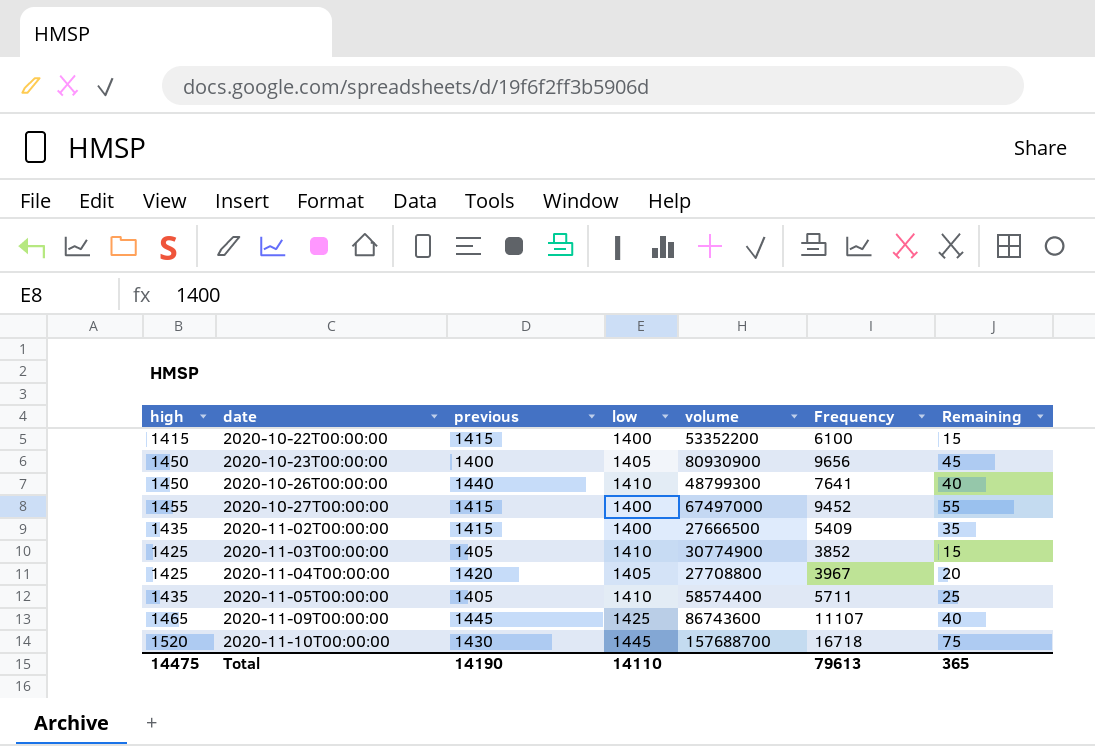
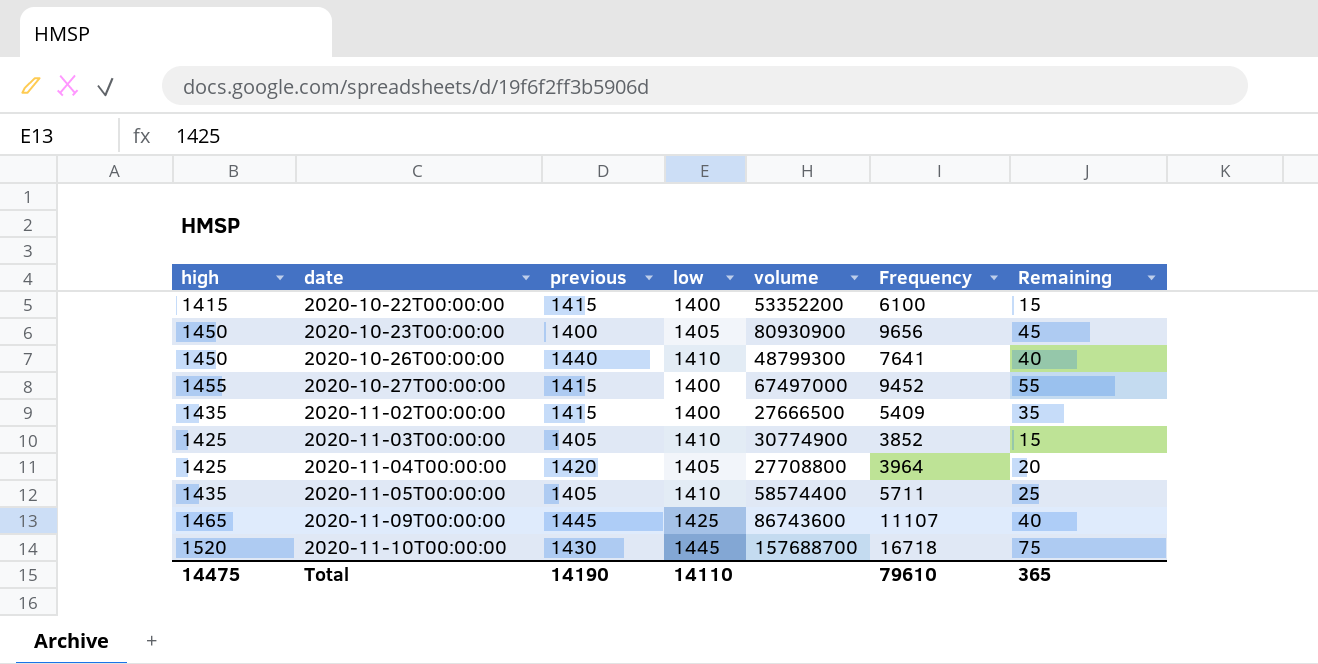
2020-11-04T00:00:00 | Frequency: 3967 -> 3964
Total | Frequency: 79613 -> 79610

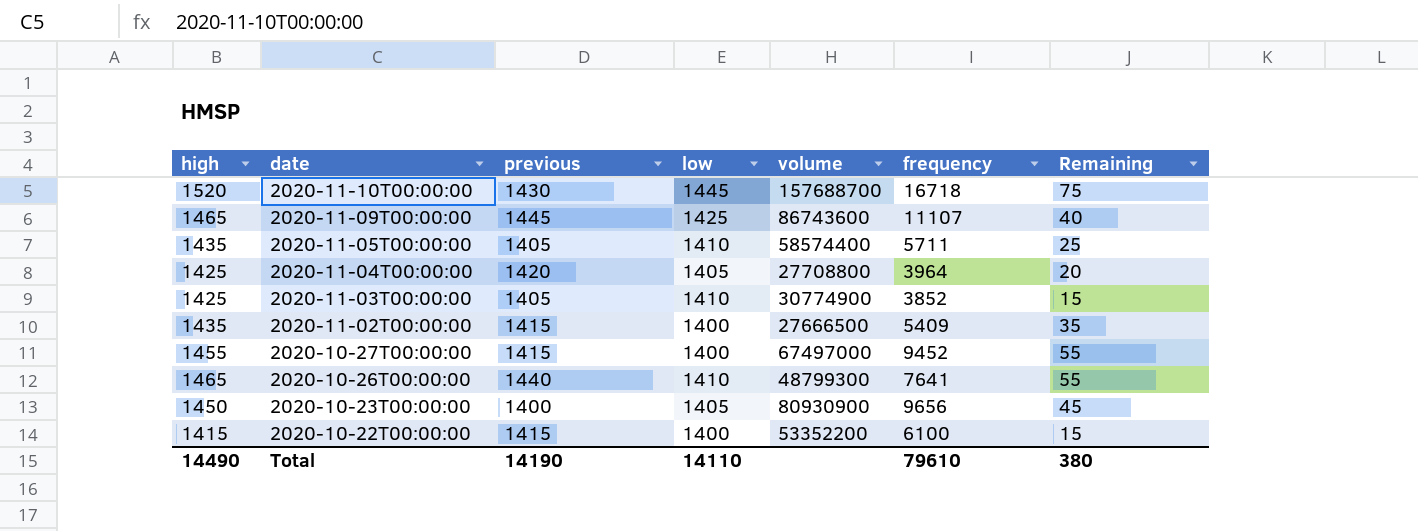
row order: date ascending -> date descending
column name: Frequency -> frequency
2020-10-26T00:00:00 | high: 1450 -> 1465
2020-10-26T00:00:00 | Remaining: 40 -> 55
Total | high: 14475 -> 14490
Total | Remaining: 365 -> 380

